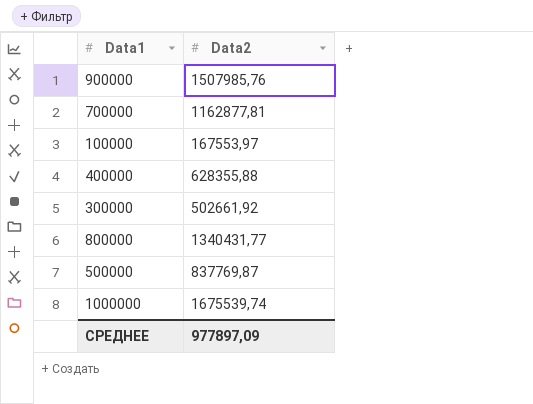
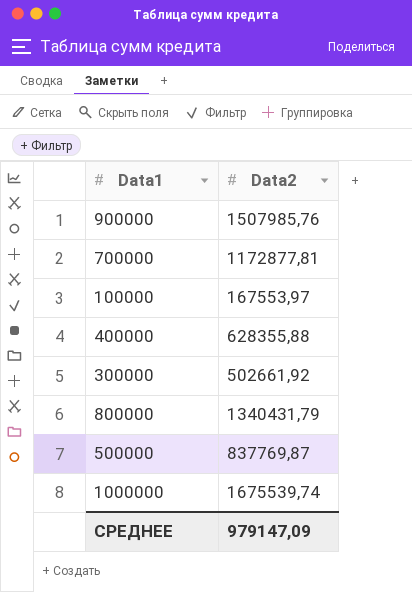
700000 | Data2: 1162877,81 -> 1172877,81
800000 | Data2: 1340431,77 -> 1340431,79
СРЕДНЕЕ | Data2: 977897,09 -> 979147,09

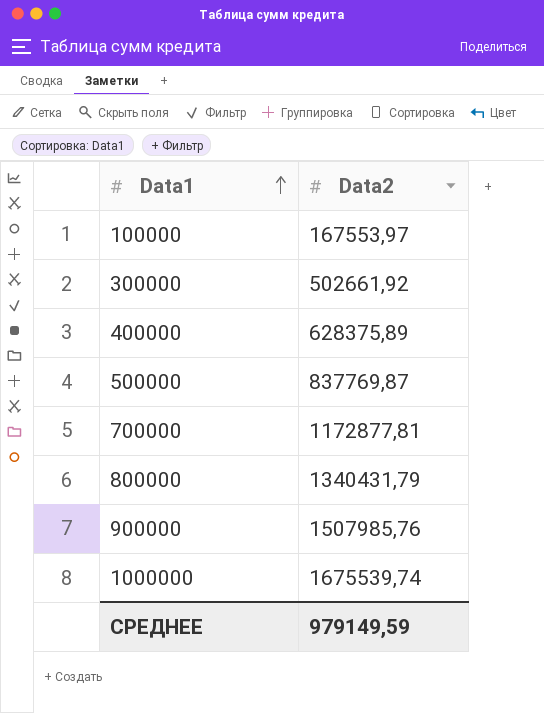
row order: none -> Data1 ascending
400000 | Data2: 628355,88 -> 628375,89
СРЕДНЕЕ | Data2: 979147,09 -> 979149,59

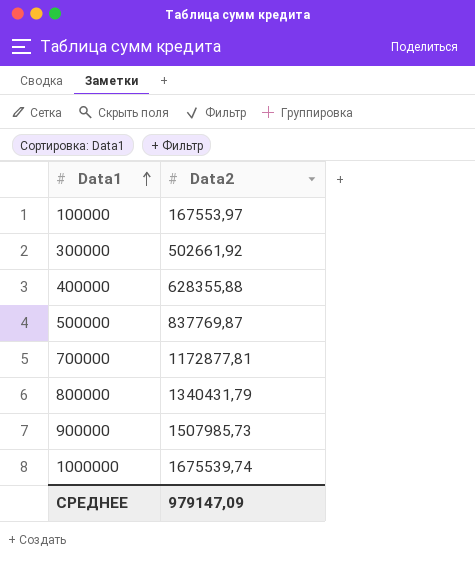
400000 | Data2: 628375,89 -> 628355,88
900000 | Data2: 1507985,76 -> 1507985,73
СРЕДНЕЕ | Data2: 979149,59 -> 979147,09

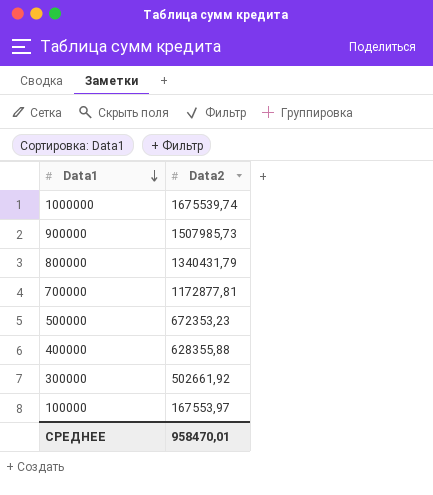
row order: Data1 ascending -> Data1 descending
500000 | Data2: 837769,87 -> 672353,23
СРЕДНЕЕ | Data2: 979147,09 -> 958470,01

